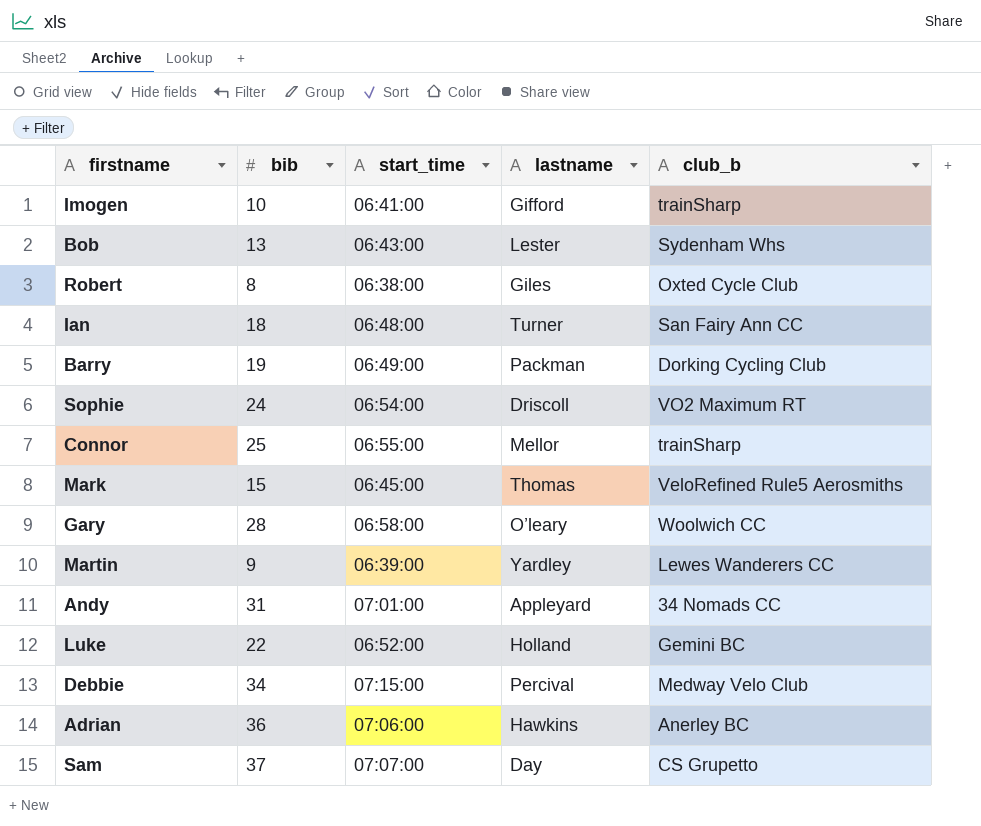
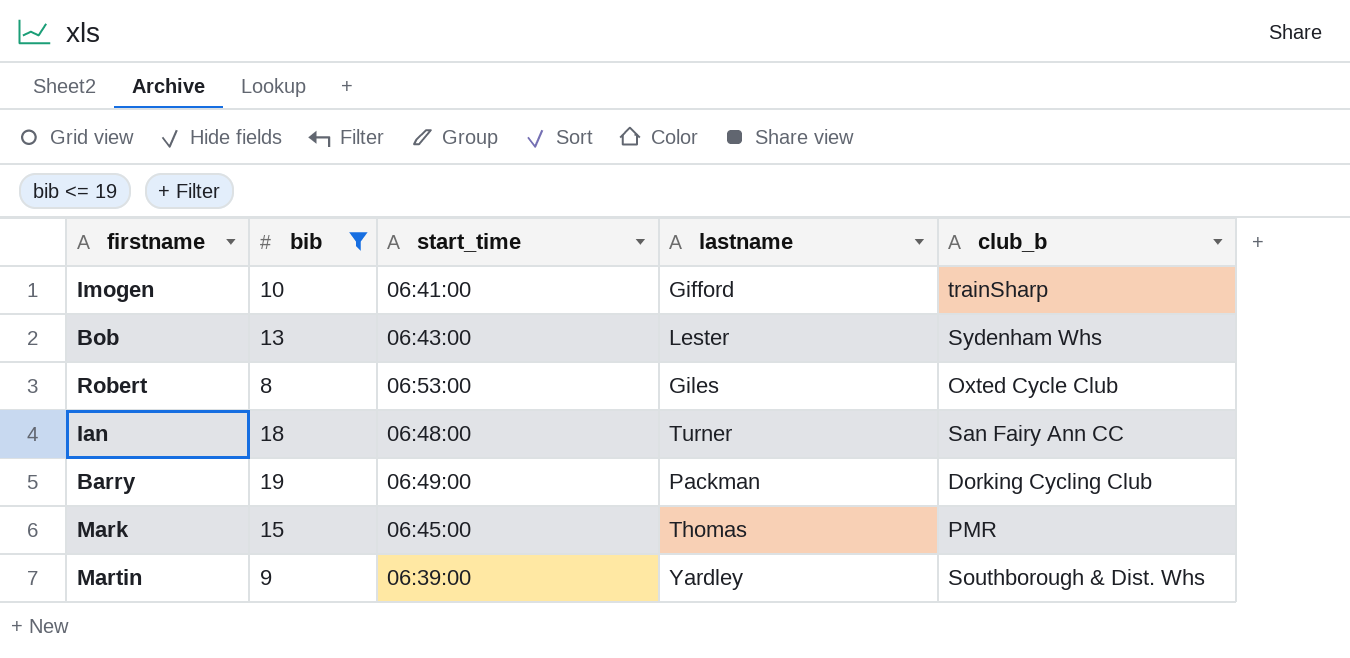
filter: none -> bib <= 19
Robert | start_time: 06:38:00 -> 06:53:00
Mark | club_b: VeloRefined Rule5 Aerosmiths -> PMR
Martin | club_b: Lewes Wanderers CC -> Southborough & Dist. Whs

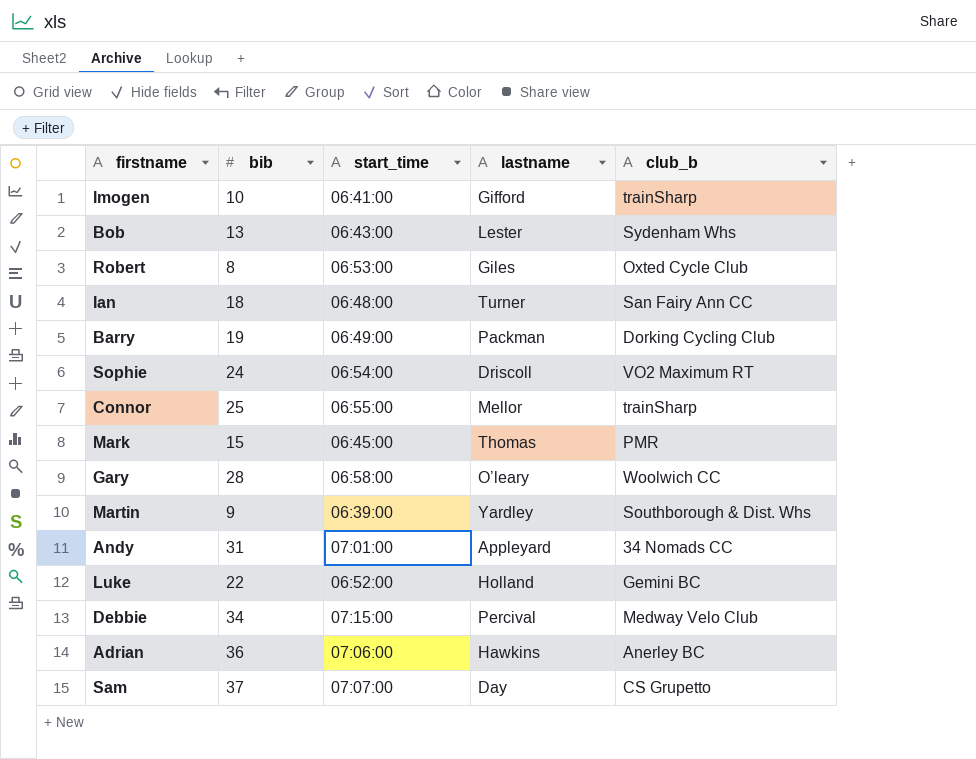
filter: bib <= 19 -> none

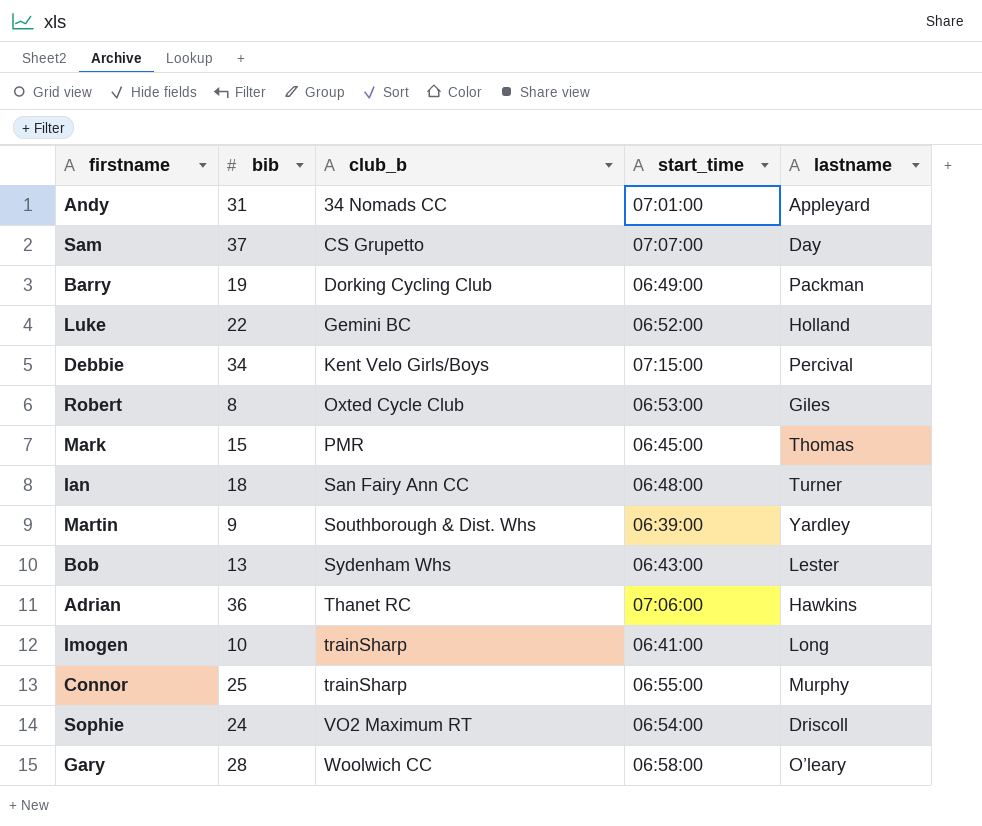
row order: none -> club_b ascending
column club_b | position: 5 -> 3
Debbie | club_b: Medway Velo Club -> Kent Velo Girls/Boys
Adrian | club_b: Anerley BC -> Thanet RC
Imogen | lastname: Gifford -> Long
Connor | lastname: Mellor -> Murphy

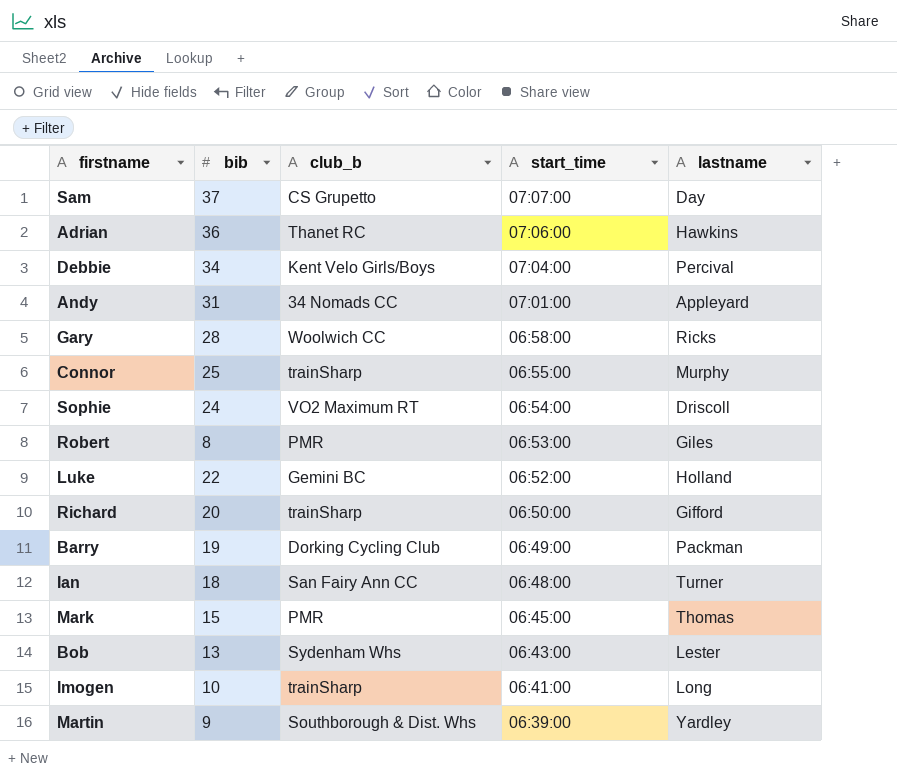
row order: club_b ascending -> start_time descending
Debbie | start_time: 07:15:00 -> 07:04:00
Gary | lastname: O’leary -> Ricks
Robert | club_b: Oxted Cycle Club -> PMR
row Richard: none -> 20 | trainSharp | 06:50:00 | Gifford

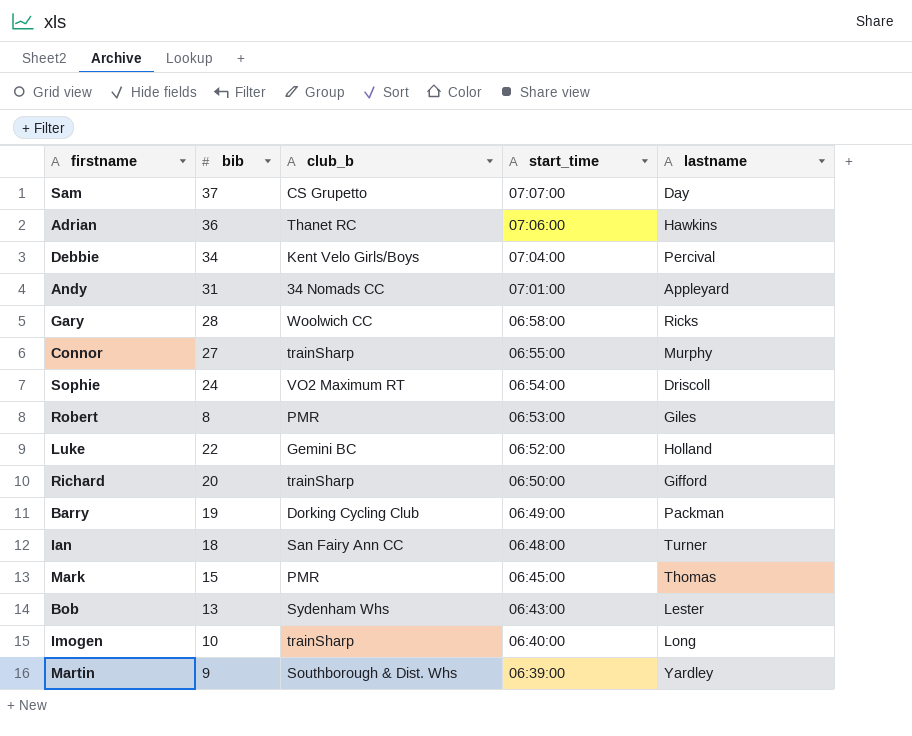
Connor | bib: 25 -> 27
Imogen | start_time: 06:41:00 -> 06:40:00

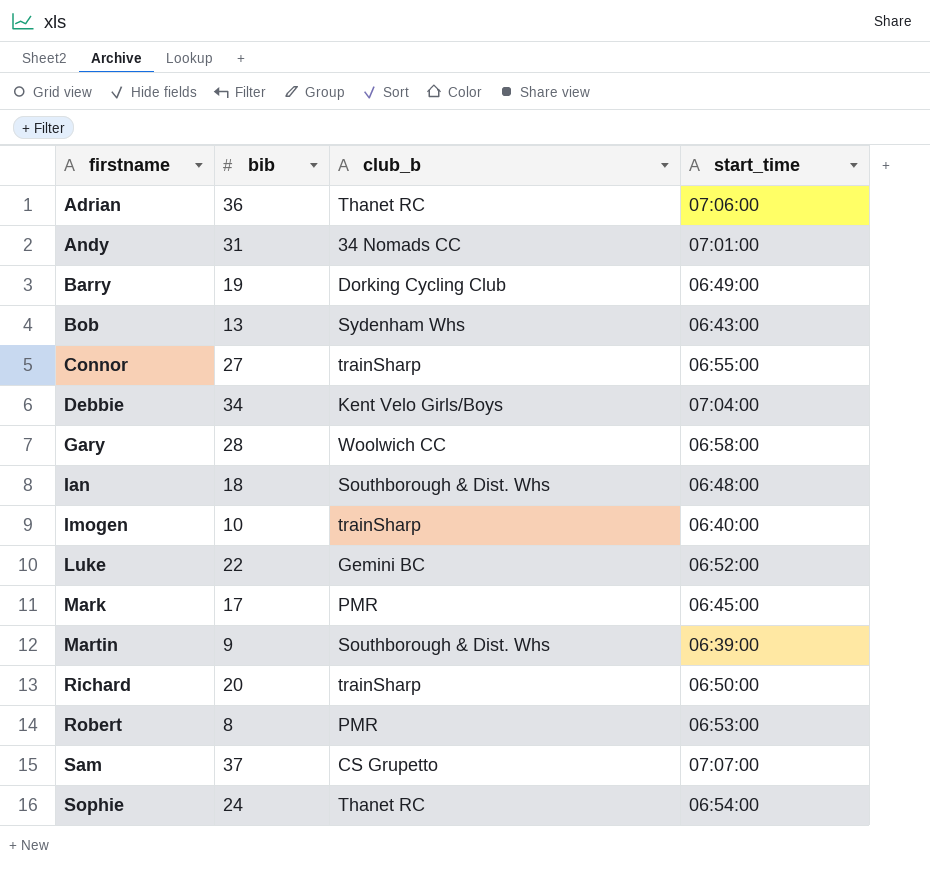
row order: start_time descending -> firstname ascending
column lastname | position: 5 -> none
Ian | club_b: San Fairy Ann CC -> Southborough & Dist. Whs
Mark | bib: 15 -> 17
Sophie | club_b: VO2 Maximum RT -> Thanet RC

